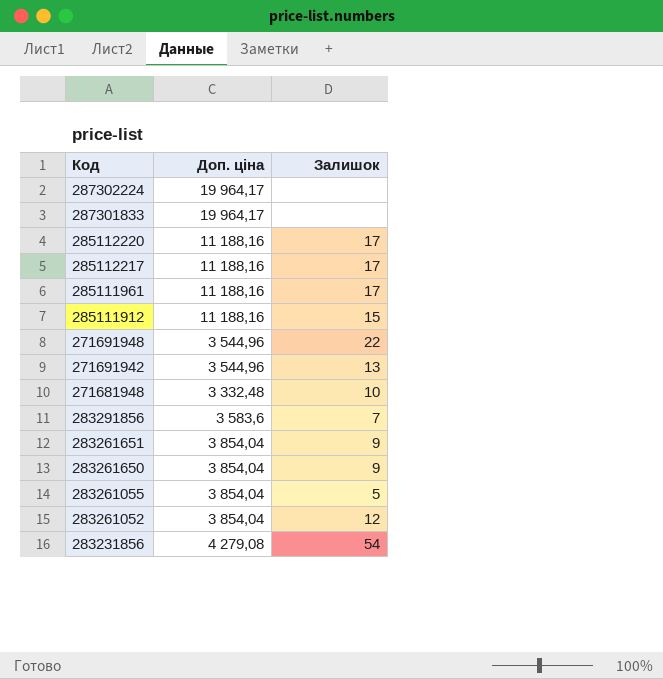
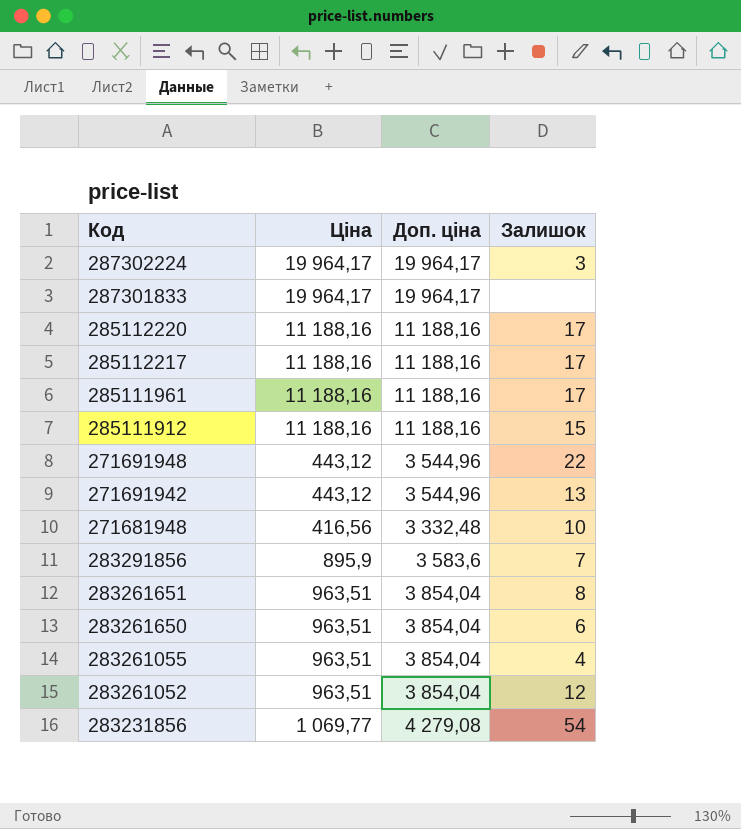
column Ціна | position: none -> 2
287302224 | Залишок: none -> 3
283261651 | Залишок: 9 -> 8
283261650 | Залишок: 9 -> 6
283261055 | Залишок: 5 -> 4

